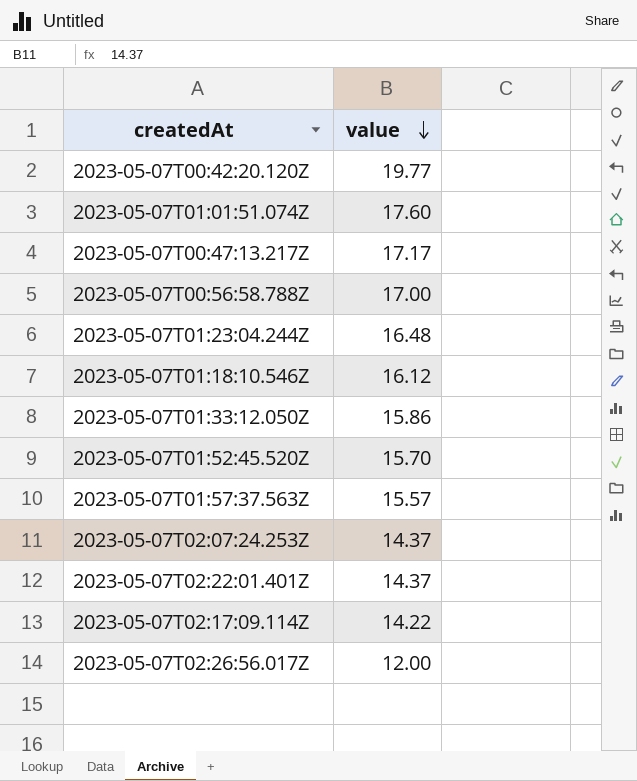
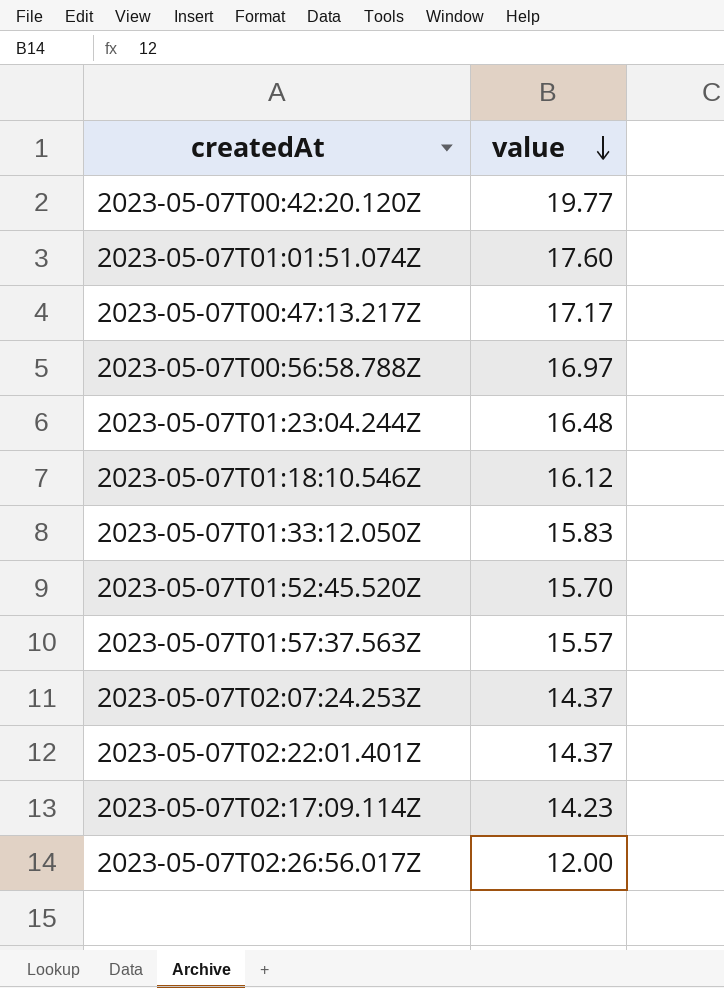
2023-05-07T00:56:58.788Z | value: 17.00 -> 16.97
2023-05-07T01:33:12.050Z | value: 15.86 -> 15.83
2023-05-07T02:17:09.114Z | value: 14.22 -> 14.23

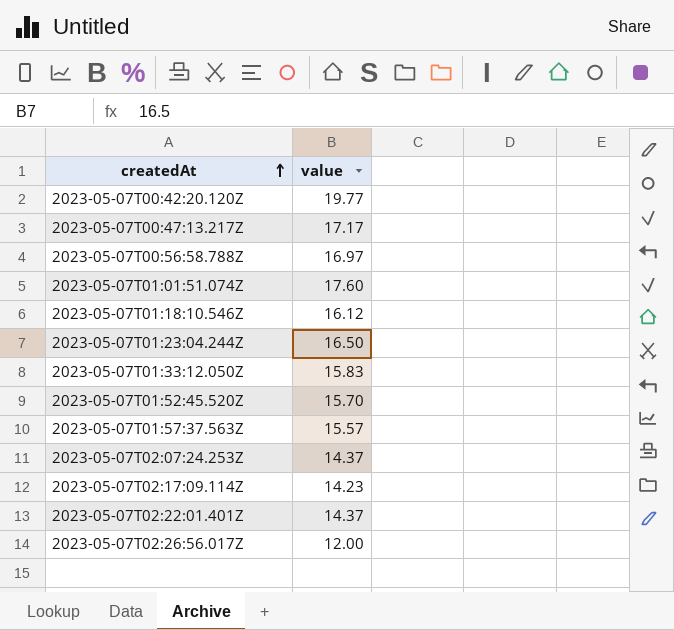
row order: value descending -> createdAt ascending
2023-05-07T01:23:04.244Z | value: 16.48 -> 16.50

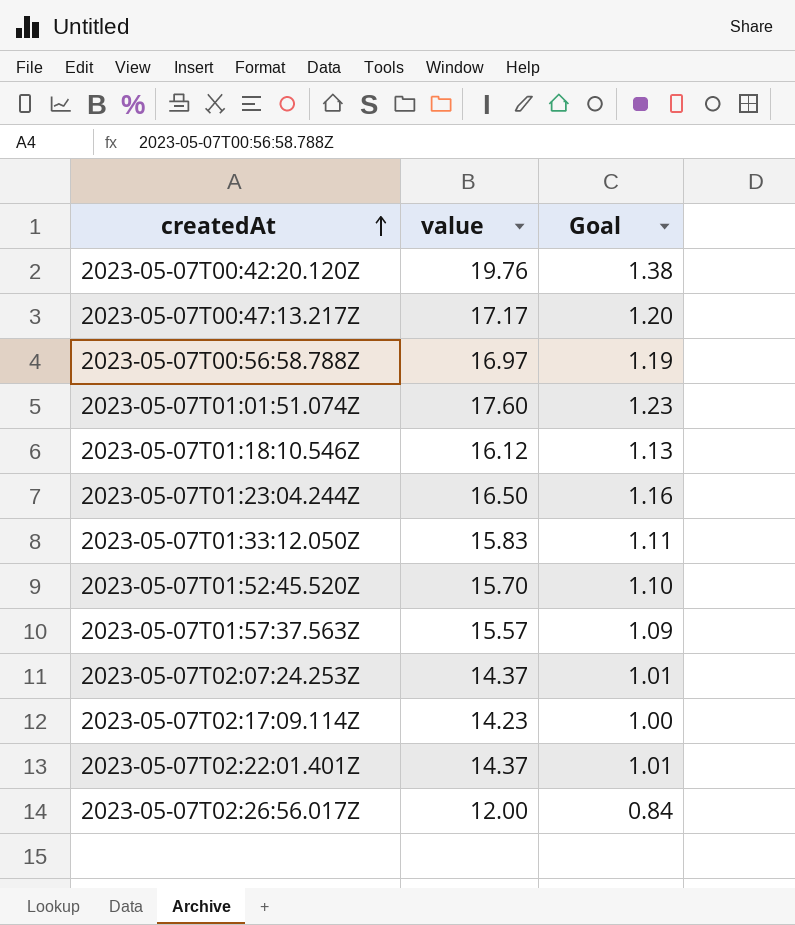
column Goal | formula: none -> [value] * 0.07
2023-05-07T00:42:20.120Z | value: 19.77 -> 19.76

